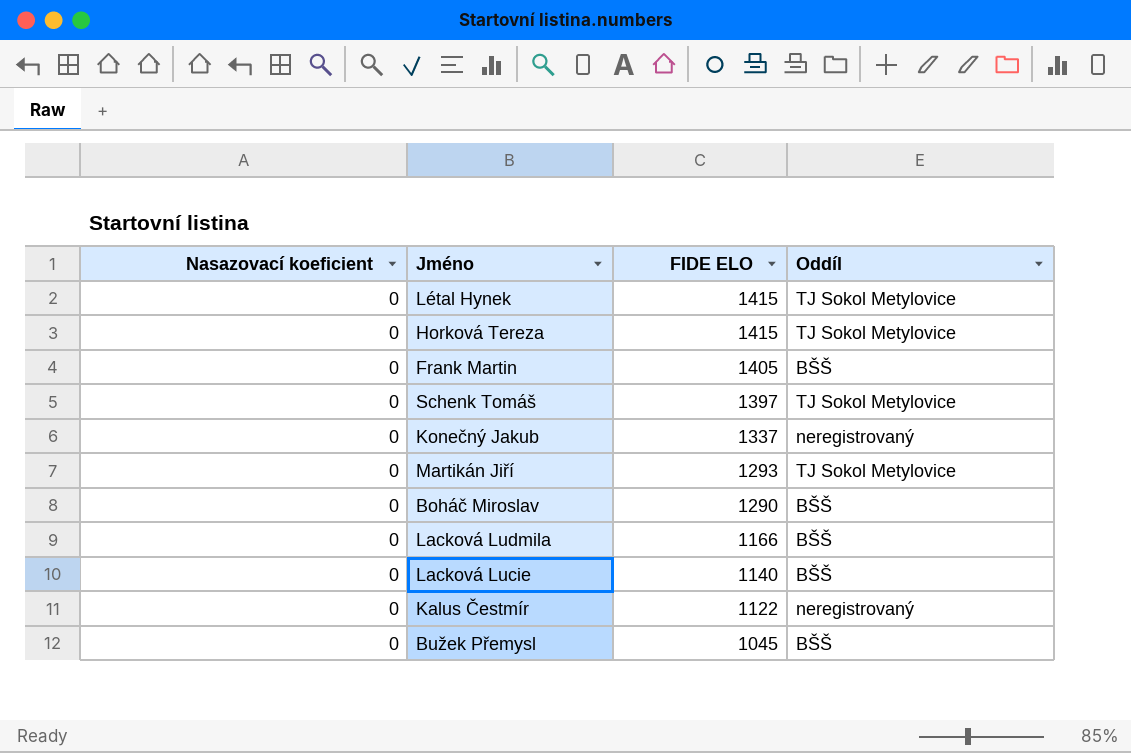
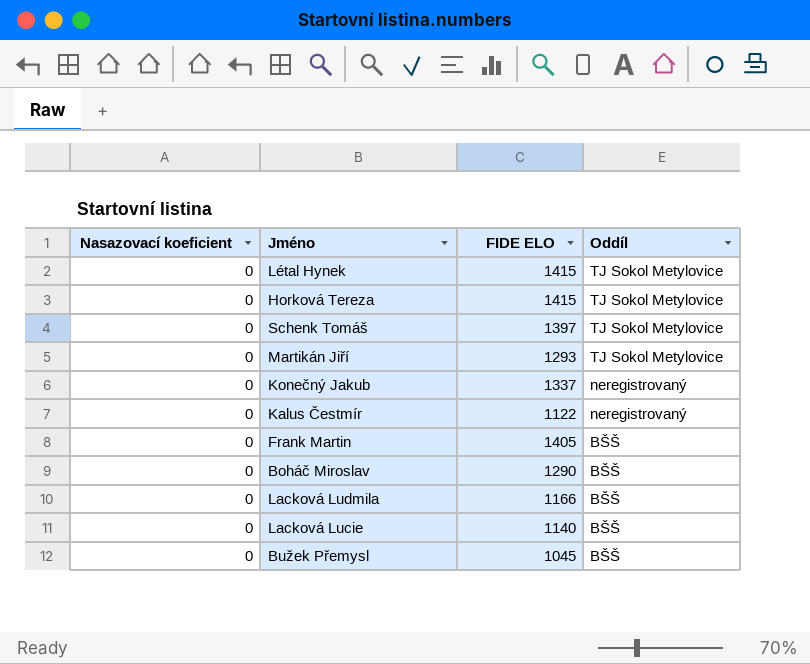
row order: FIDE ELO descending -> Oddíl descending

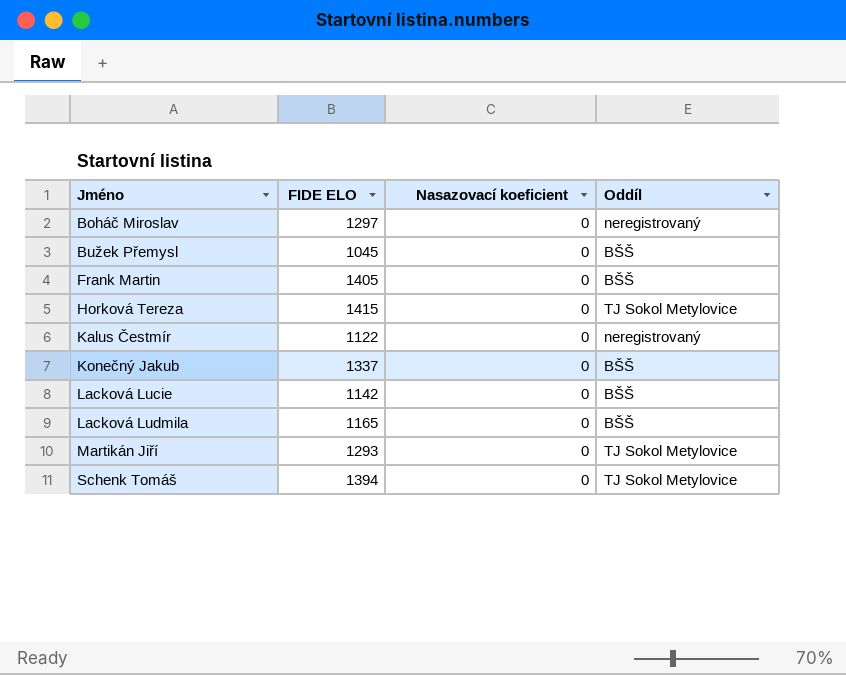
row order: Oddíl descending -> Jméno ascending
column Nasazovací koeficient | position: 1 -> 3
row Létal Hynek: 0 | 1415 | TJ Sokol Metylovice -> none
Boháč Miroslav | FIDE ELO: 1290 -> 1297
Boháč Miroslav | Oddíl: BŠŠ -> neregistrovaný
Konečný Jakub | Oddíl: neregistrovaný -> BŠŠ
Lacková Lucie | FIDE ELO: 1140 -> 1142
Lacková Ludmila | FIDE ELO: 1166 -> 1165
Schenk Tomáš | FIDE ELO: 1397 -> 1394

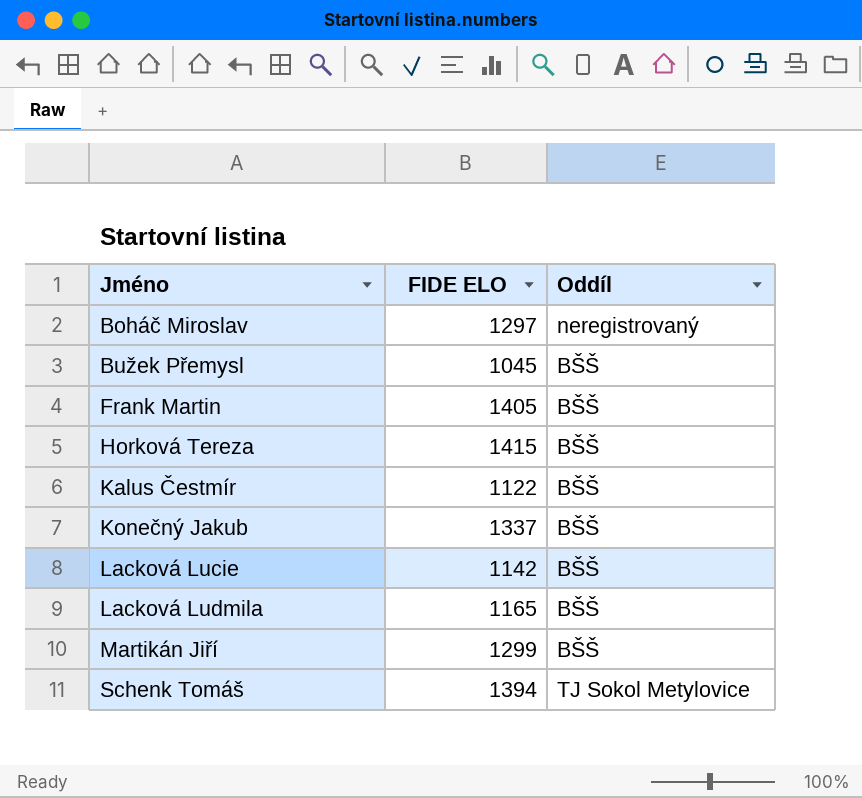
column Nasazovací koeficient | position: 3 -> none
Horková Tereza | Oddíl: TJ Sokol Metylovice -> BŠŠ
Kalus Čestmír | Oddíl: neregistrovaný -> BŠŠ
Martikán Jiří | FIDE ELO: 1293 -> 1299
Martikán Jiří | Oddíl: TJ Sokol Metylovice -> BŠŠ

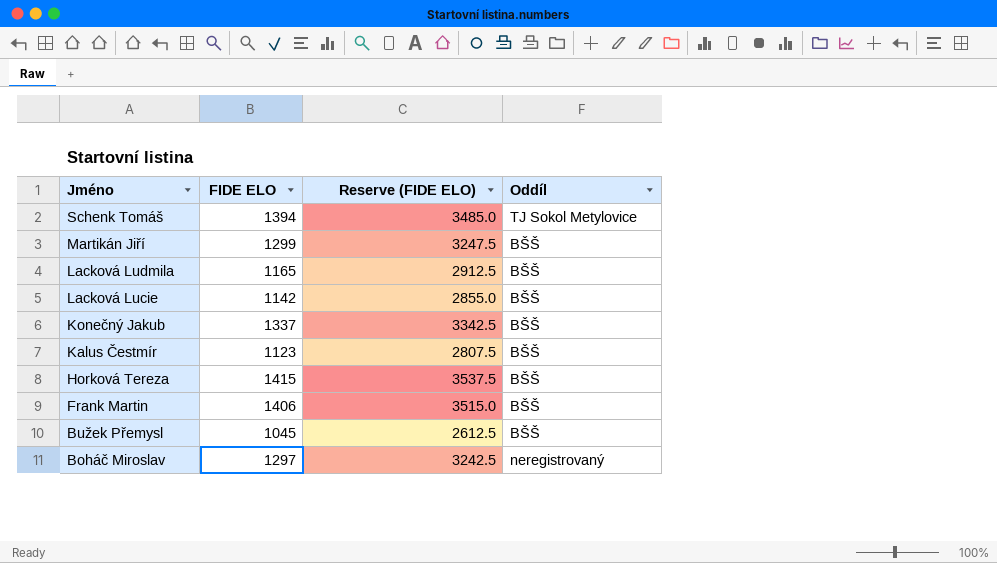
row order: Jméno ascending -> Jméno descending
column Reserve (FIDE ELO) | formula: none -> [FIDE ELO] * 2.5
Kalus Čestmír | FIDE ELO: 1122 -> 1123
Frank Martin | FIDE ELO: 1405 -> 1406

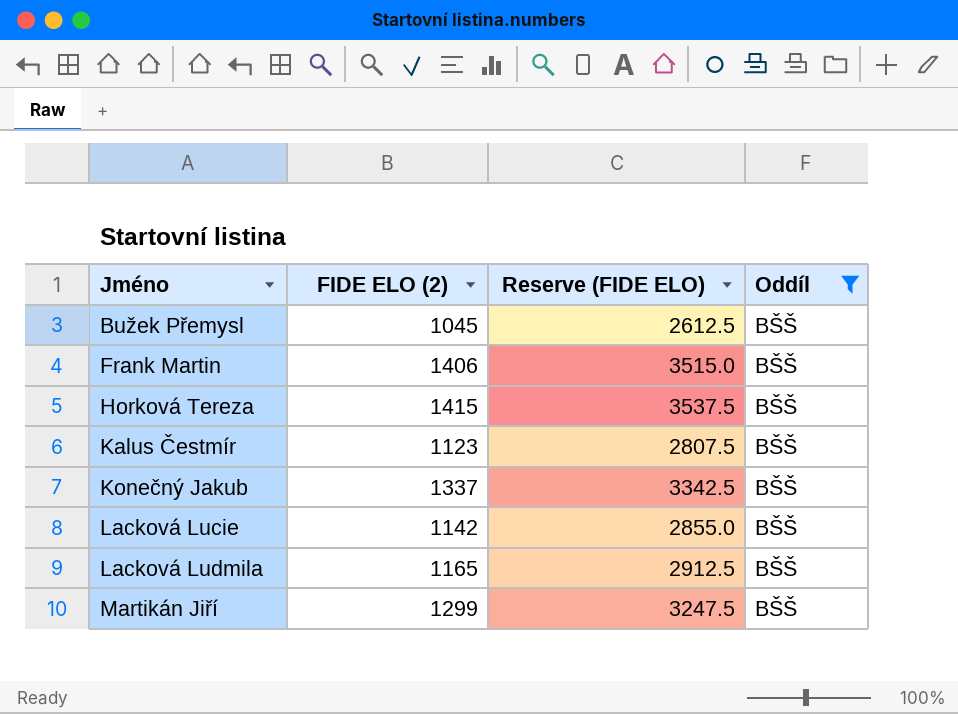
filter: none -> Oddíl = BŠŠ
row order: Jméno descending -> Jméno ascending
column name: FIDE ELO -> FIDE ELO (2)

